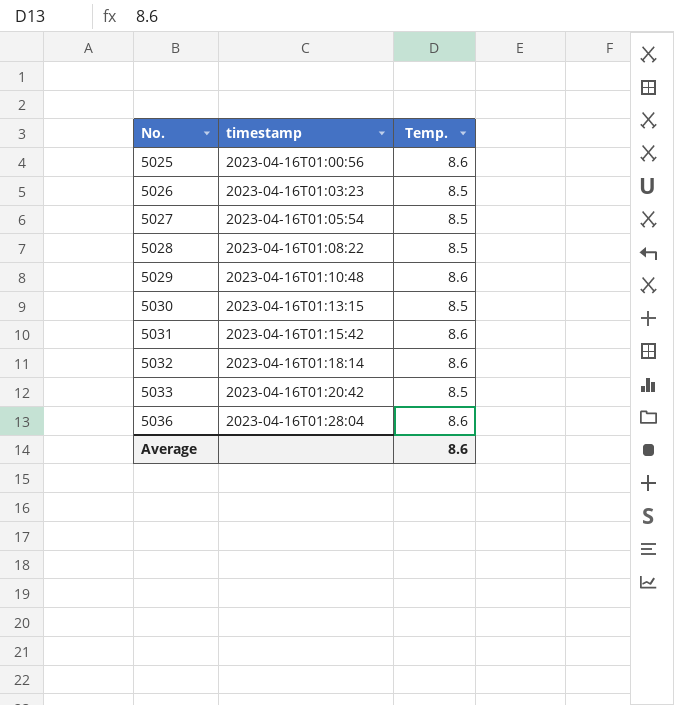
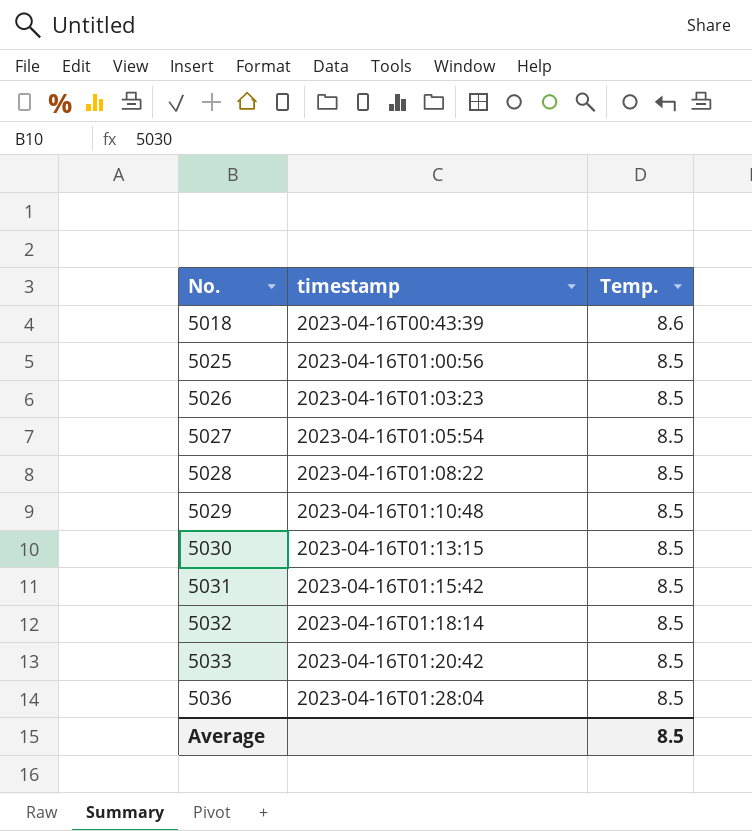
row 5018: none -> 2023-04-16T00:43:39 | 8.6
5025 | Temp.: 8.6 -> 8.5
5029 | Temp.: 8.6 -> 8.5
5031 | Temp.: 8.6 -> 8.5
5032 | Temp.: 8.6 -> 8.5
5036 | Temp.: 8.6 -> 8.5
Average | Temp.: 8.6 -> 8.5

